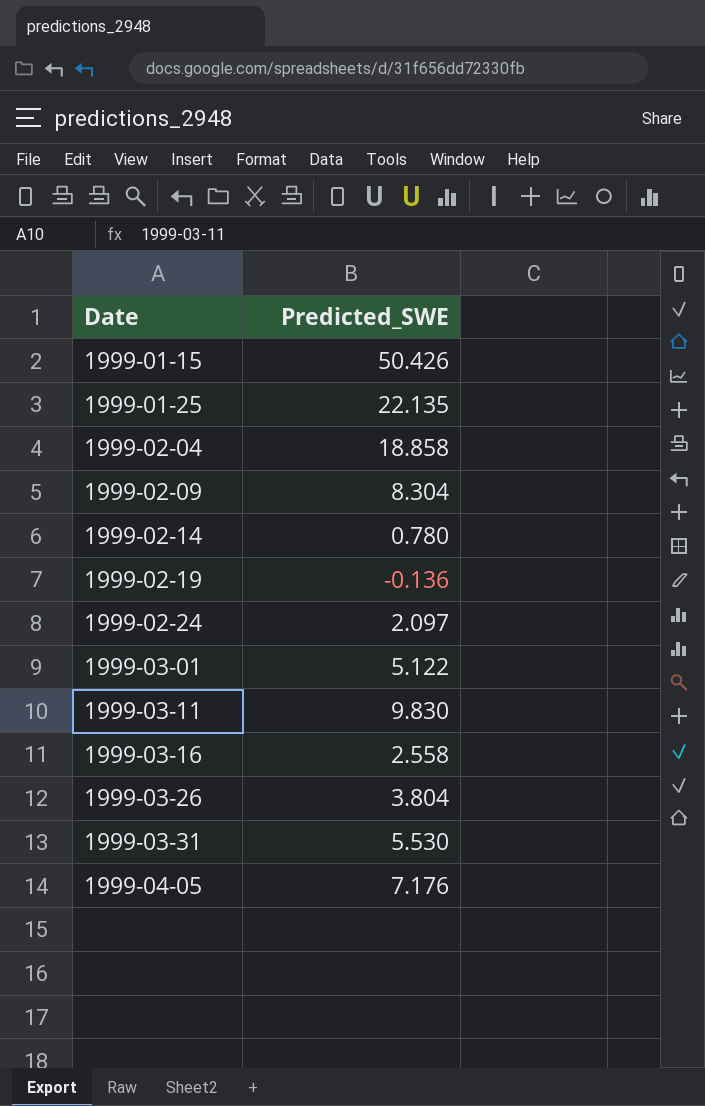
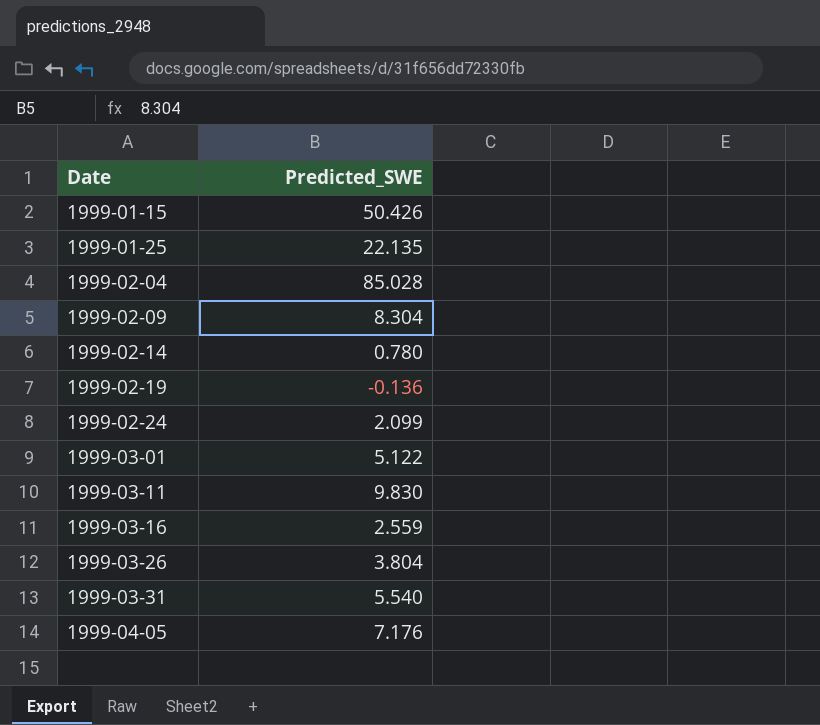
1999-02-04 | Predicted_SWE: 18.858 -> 85.028
1999-02-24 | Predicted_SWE: 2.097 -> 2.099
1999-03-16 | Predicted_SWE: 2.558 -> 2.559
1999-03-31 | Predicted_SWE: 5.530 -> 5.540

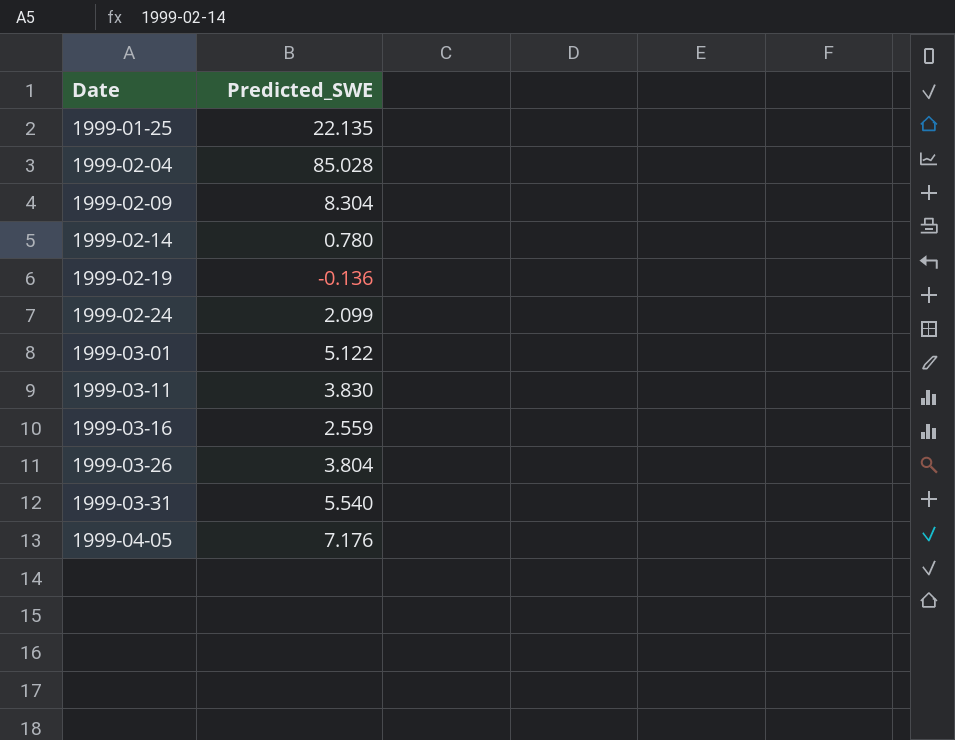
row 1999-01-15: 50.426 -> none
1999-03-11 | Predicted_SWE: 9.830 -> 3.830

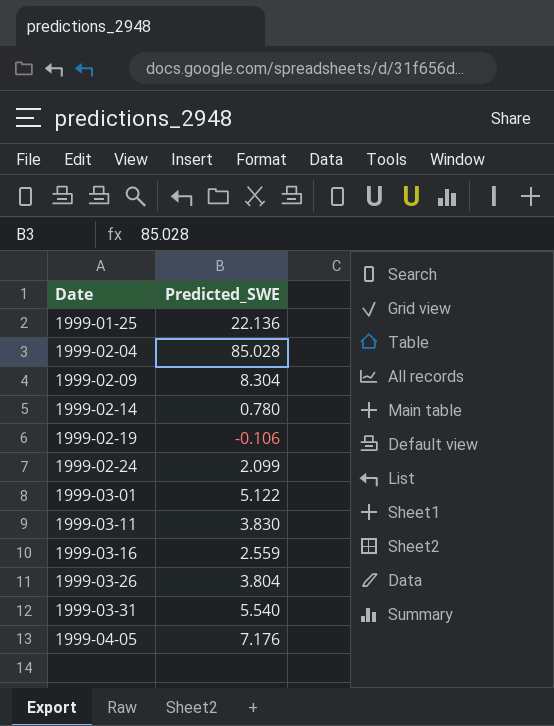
1999-01-25 | Predicted_SWE: 22.135 -> 22.136
1999-02-19 | Predicted_SWE: -0.136 -> -0.106

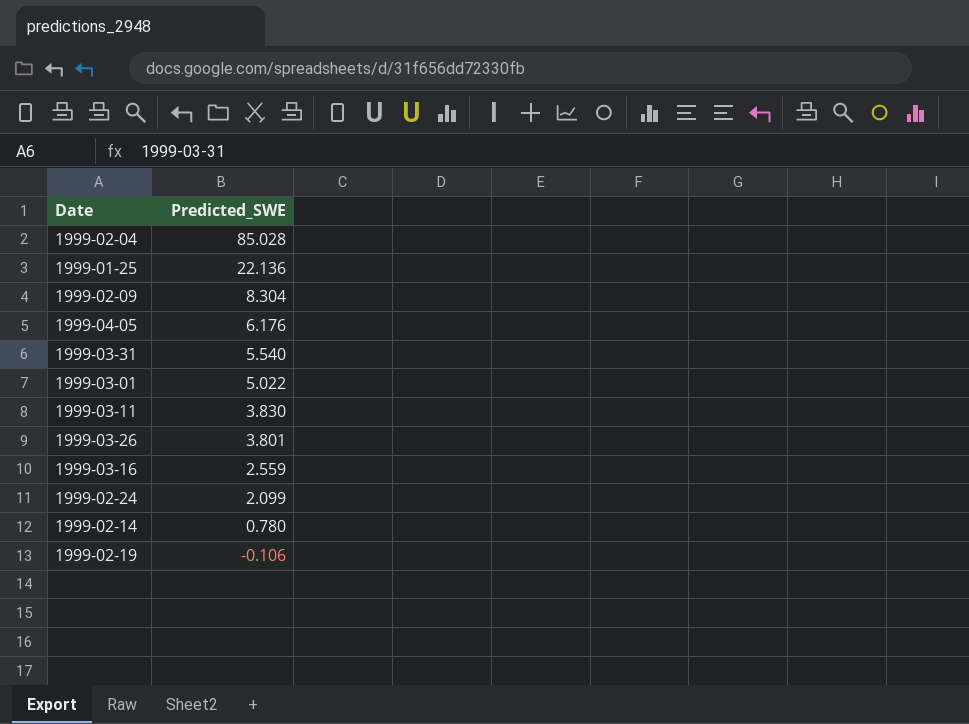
row order: Date ascending -> Predicted_SWE descending
1999-04-05 | Predicted_SWE: 7.176 -> 6.176
1999-03-01 | Predicted_SWE: 5.122 -> 5.022
1999-03-26 | Predicted_SWE: 3.804 -> 3.801

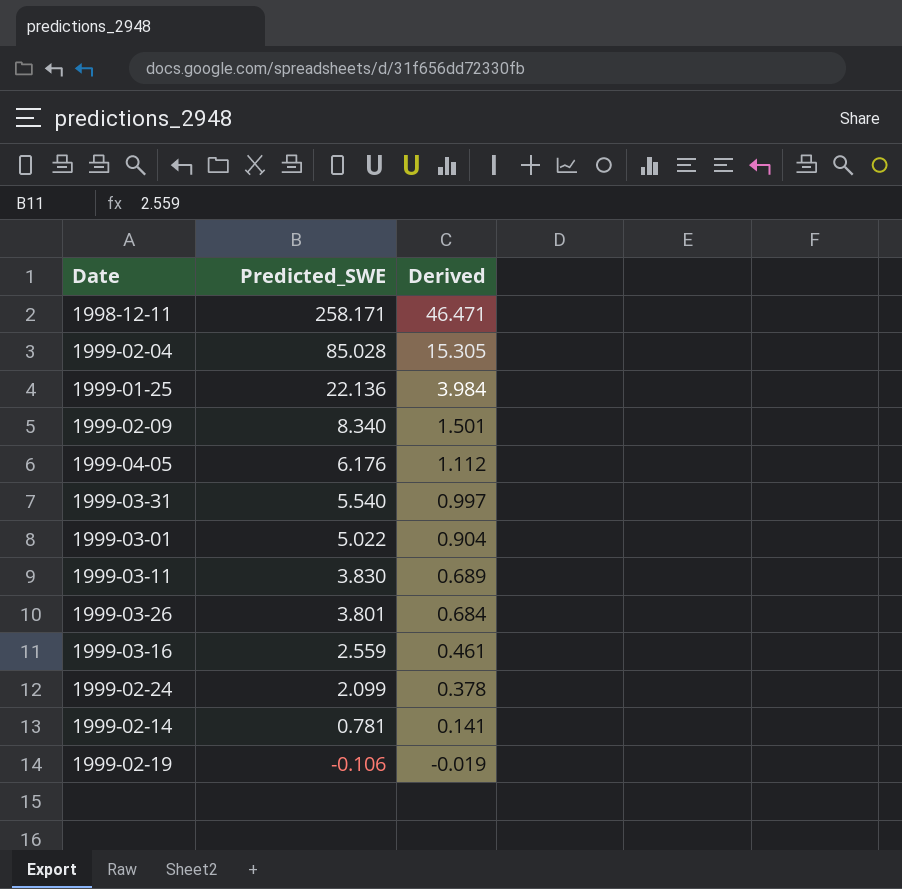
column Derived | formula: none -> [Predicted_SWE] * 0.18
row 1998-12-11: none -> 258.171 | 46.471
1999-02-09 | Predicted_SWE: 8.304 -> 8.340
1999-02-14 | Predicted_SWE: 0.780 -> 0.781

